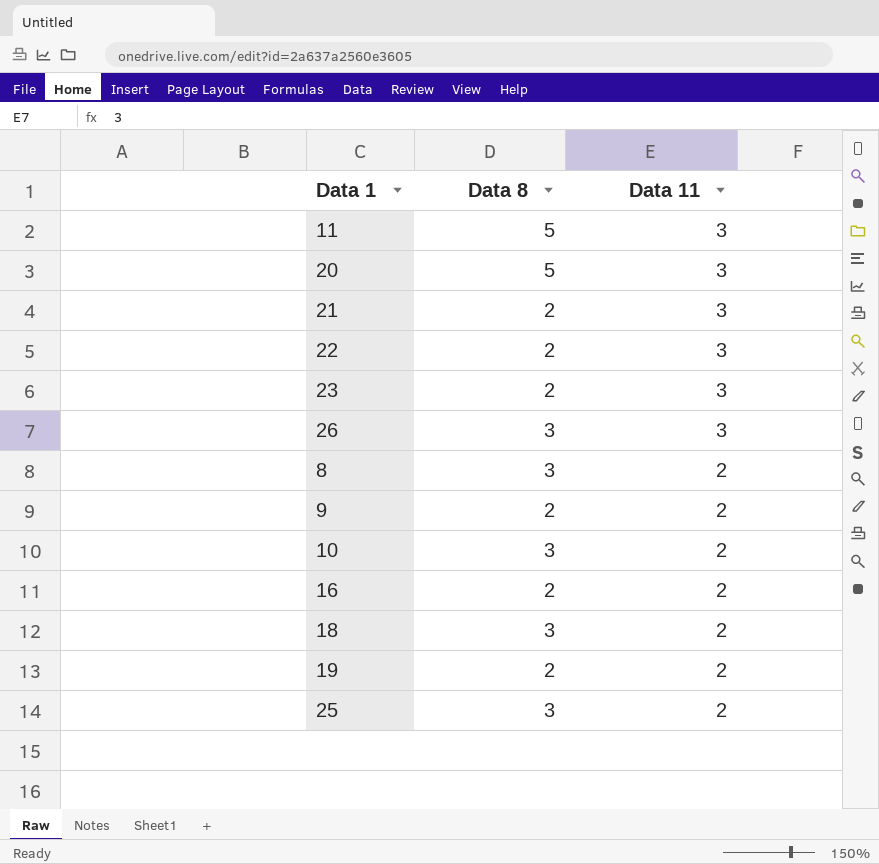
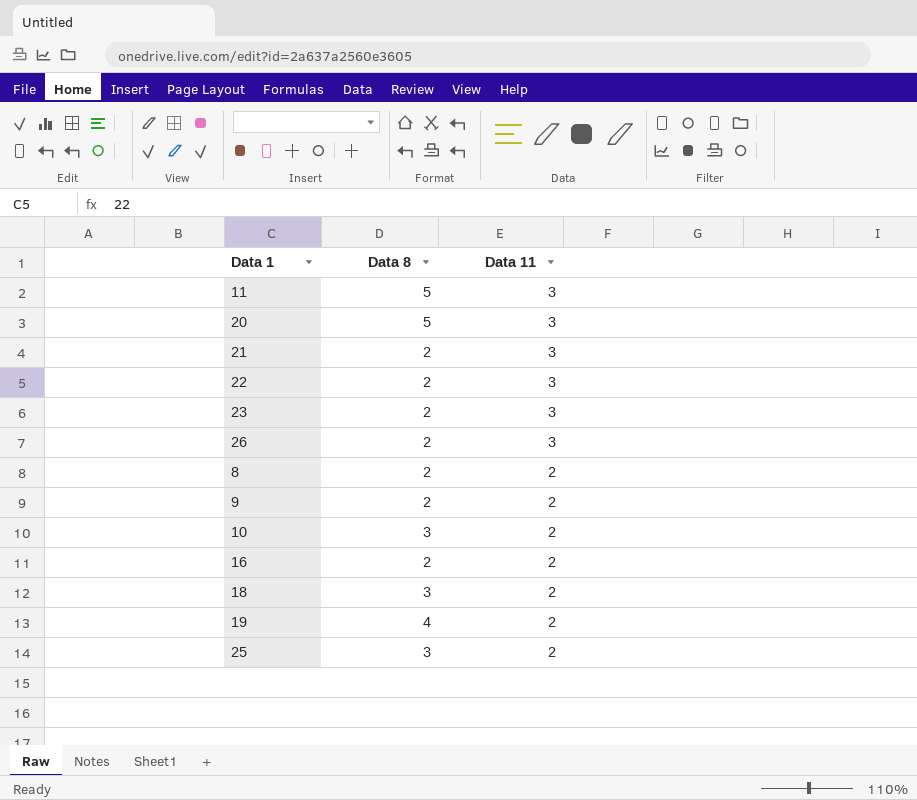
26 | Data 8: 3 -> 2
8 | Data 8: 3 -> 2
19 | Data 8: 2 -> 4

